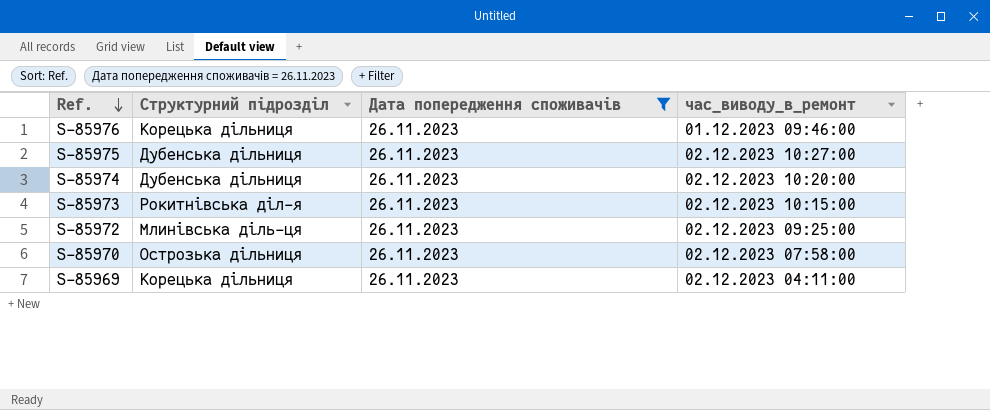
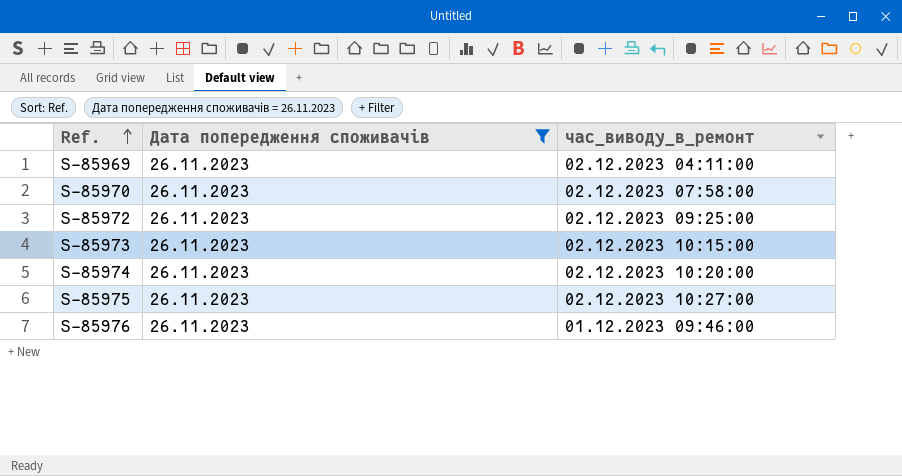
row order: Ref. descending -> Ref. ascending
column Структурний підрозділ | position: 2 -> none

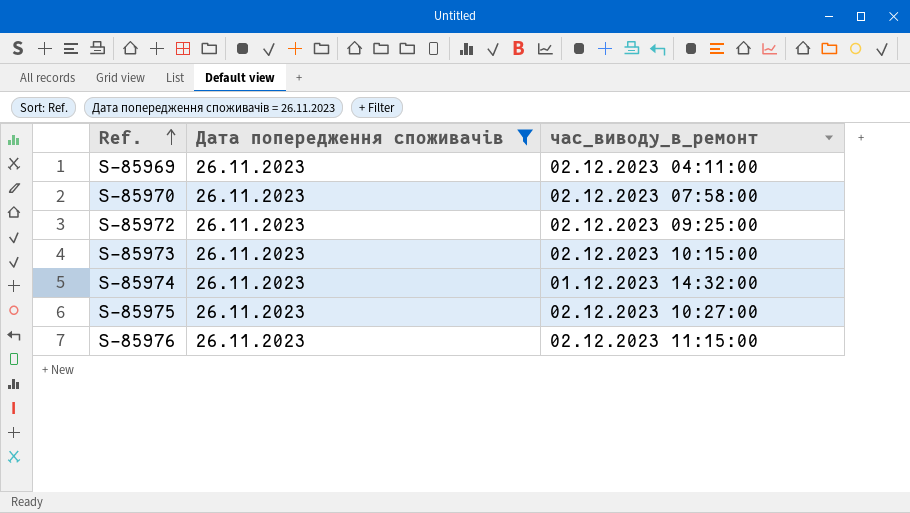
S-85974 | час_виводу_в_ремонт: 02.12.2023 10:20:00 -> 01.12.2023 14:32:00
S-85976 | час_виводу_в_ремонт: 01.12.2023 09:46:00 -> 02.12.2023 11:15:00

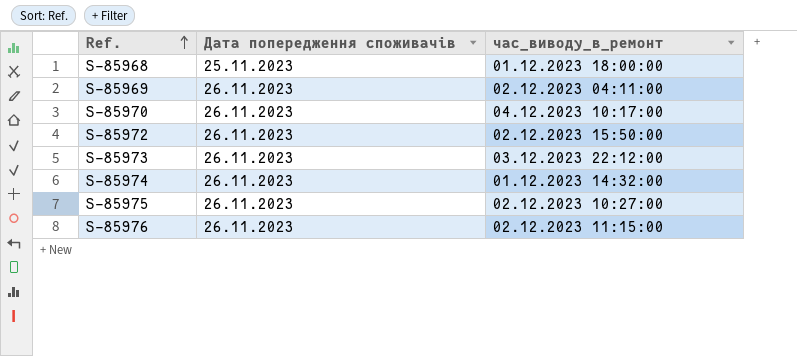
filter: Дата попередження споживачів = 26.11.2023 -> none
S-85970 | час_виводу_в_ремонт: 02.12.2023 07:58:00 -> 04.12.2023 10:17:00
S-85972 | час_виводу_в_ремонт: 02.12.2023 09:25:00 -> 02.12.2023 15:50:00
S-85973 | час_виводу_в_ремонт: 02.12.2023 10:15:00 -> 03.12.2023 22:12:00

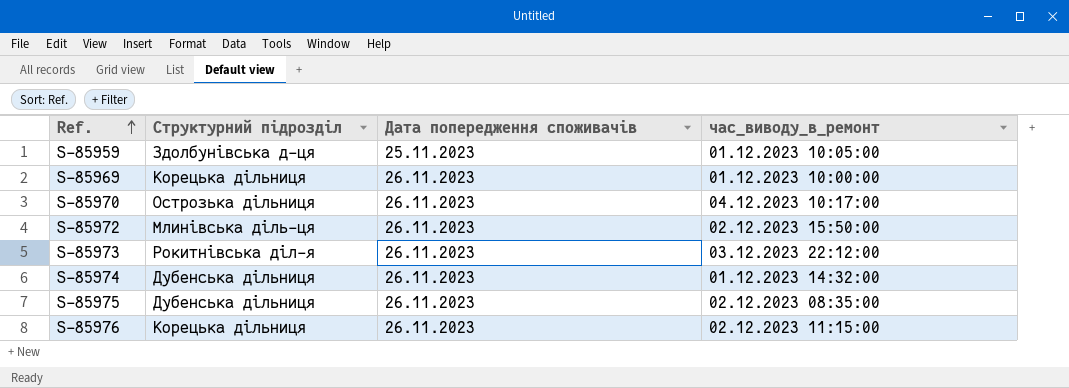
column Структурний підрозділ | position: none -> 2
row S-85968: 25.11.2023 | 01.12.2023 18:00:00 -> none
row S-85959: none -> Здолбунівська д-ця | 25.11.2023 | 01.12.2023 10:05:00
S-85969 | час_виводу_в_ремонт: 02.12.2023 04:11:00 -> 01.12.2023 10:00:00
S-85975 | час_виводу_в_ремонт: 02.12.2023 10:27:00 -> 02.12.2023 08:35:00

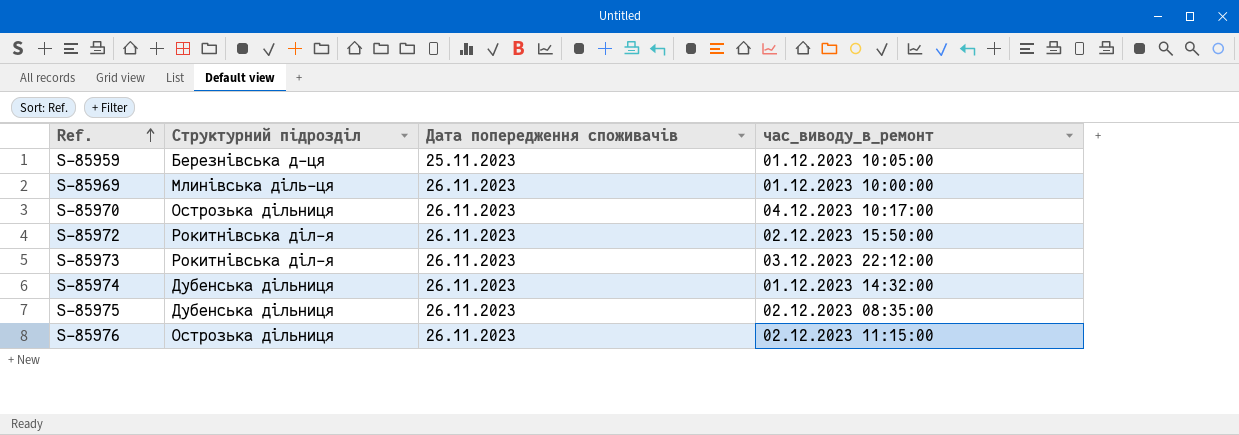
S-85959 | Структурний підрозділ: Здолбунівська д-ця -> Березнівська д-ця
S-85969 | Структурний підрозділ: Корецька дільниця -> Млинівська діль-ця
S-85972 | Структурний підрозділ: Млинівська діль-ця -> Рокитнівська діл-я
S-85976 | Структурний підрозділ: Корецька дільниця -> Острозька дільниця

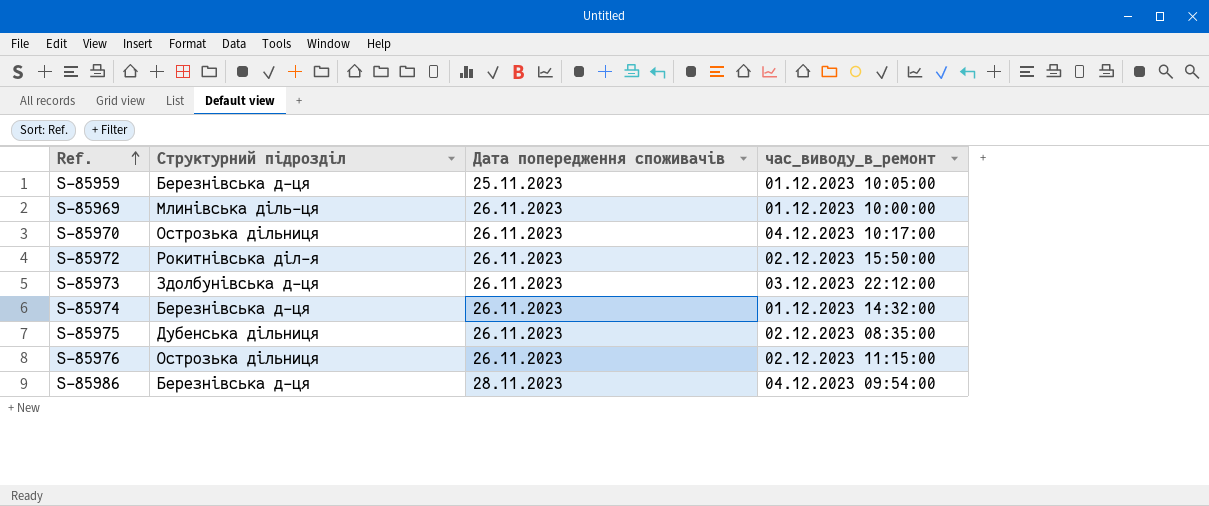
S-85973 | Структурний підрозділ: Рокитнівська діл-я -> Здолбунівська д-ця
S-85974 | Структурний підрозділ: Дубенська дільниця -> Березнівська д-ця
row S-85986: none -> Березнівська д-ця | 28.11.2023 | 04.12.2023 09:54:00

